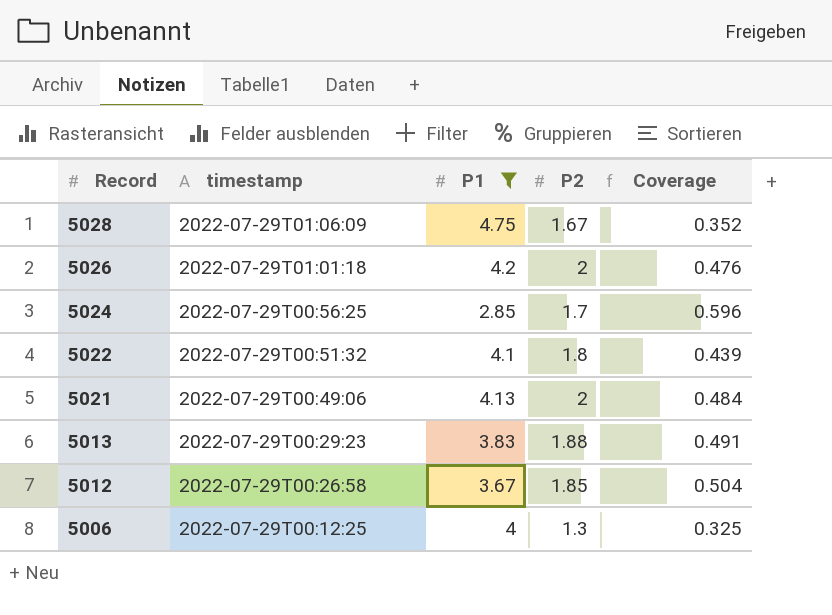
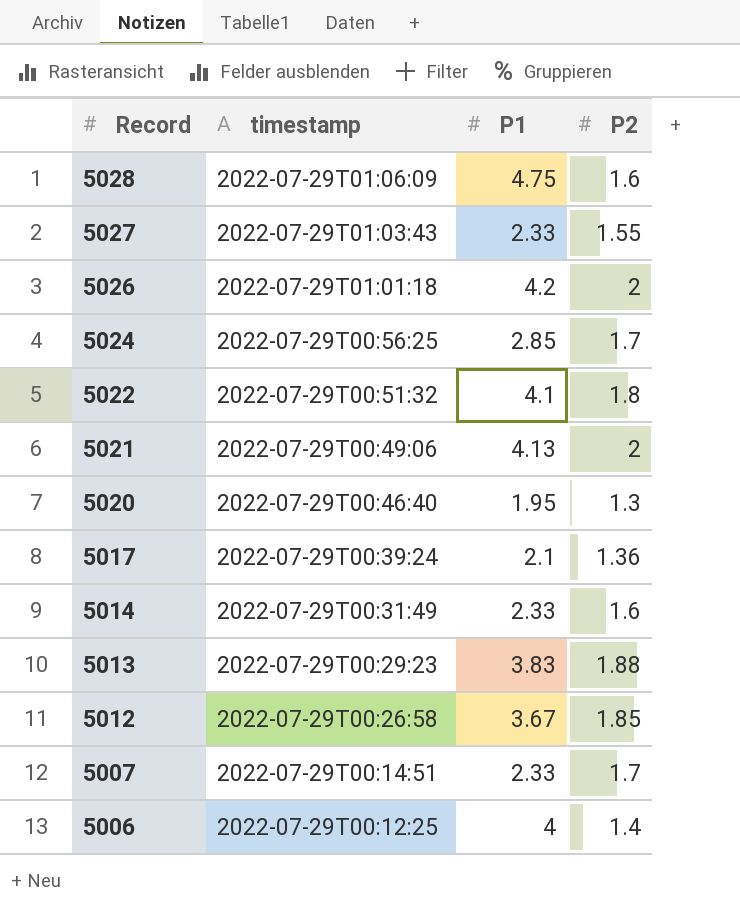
filter: P1 >= 2.85 -> none
column Coverage | formula: [P2] / [P1] -> none
5028 | P2: 1.67 -> 1.6
5006 | P2: 1.3 -> 1.4

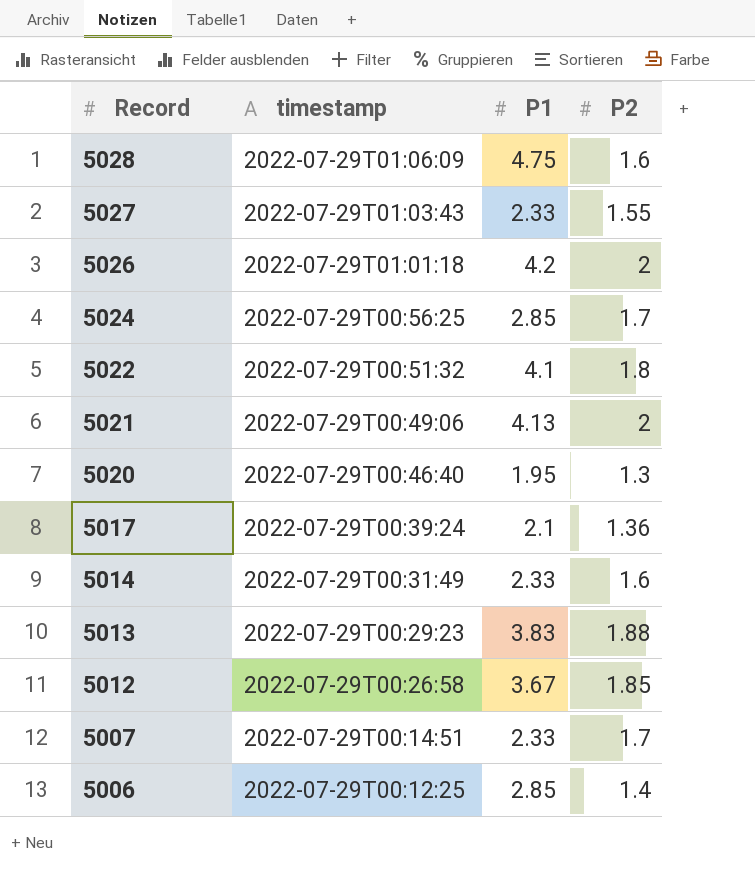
5006 | P1: 4 -> 2.85

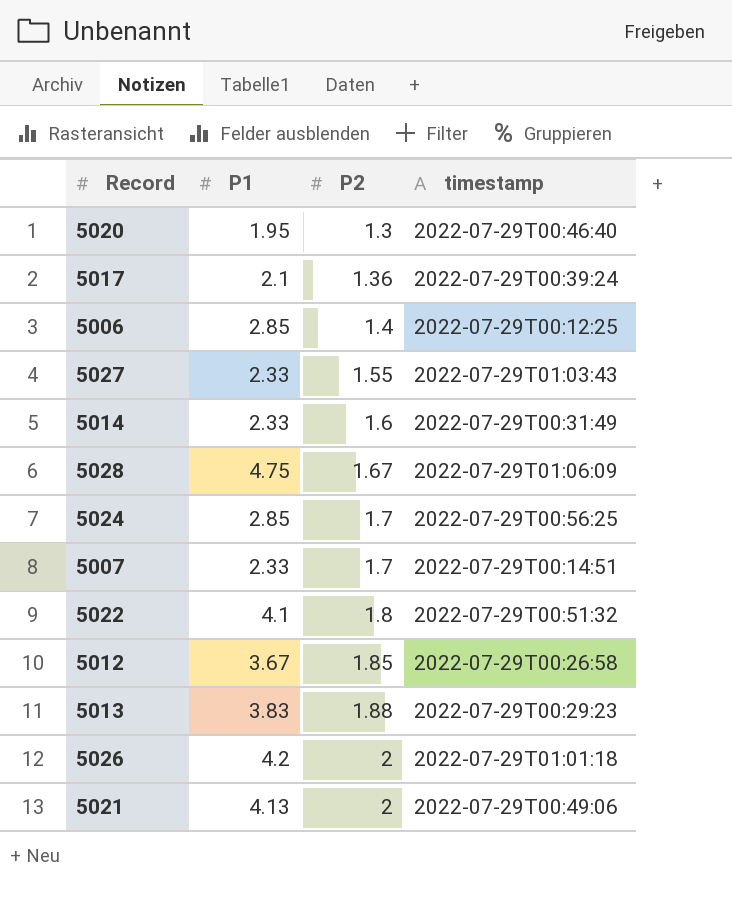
row order: Record descending -> P2 ascending
column timestamp | position: 2 -> 4
5028 | P2: 1.6 -> 1.67

